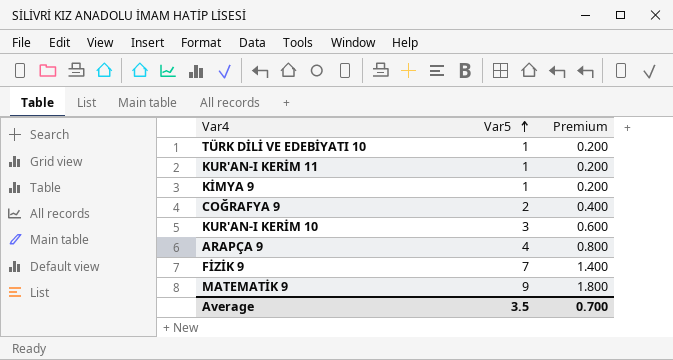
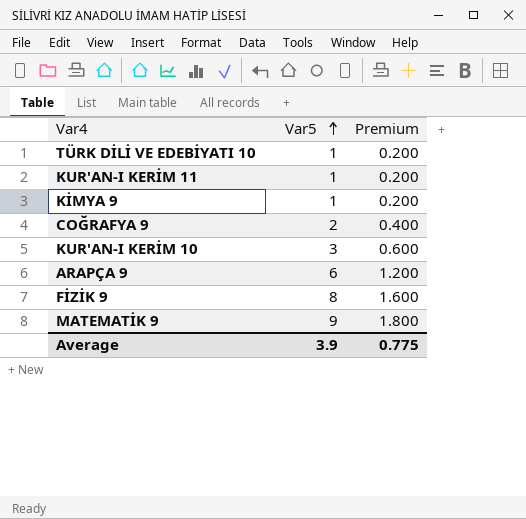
ARAPÇA 9 | Var5: 4 -> 6
ARAPÇA 9 | Premium: 0.800 -> 1.200
FİZİK 9 | Var5: 7 -> 8
FİZİK 9 | Premium: 1.400 -> 1.600
Average | Var5: 3.5 -> 3.9
Average | Premium: 0.700 -> 0.775

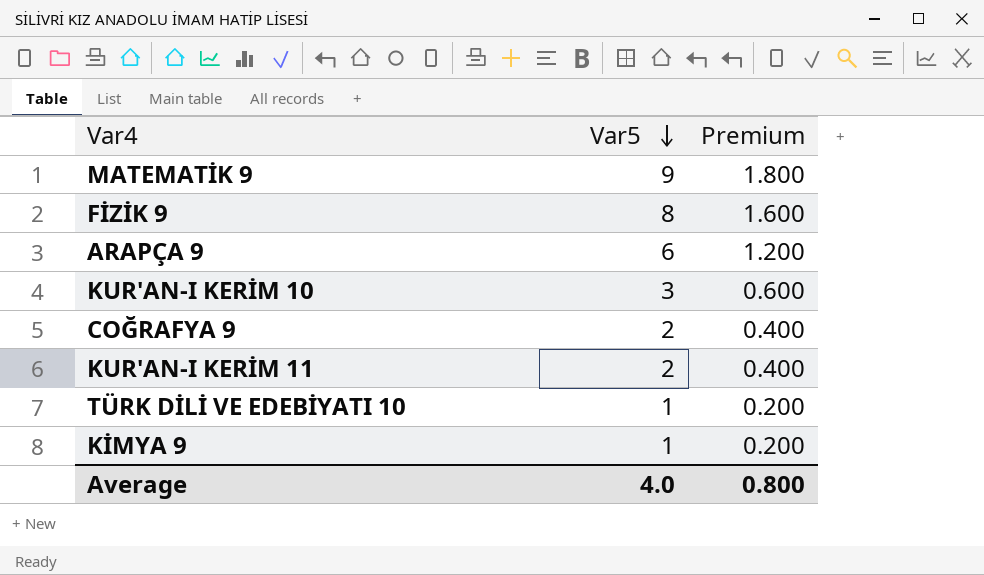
row order: Var5 ascending -> Var5 descending
KUR'AN-I KERİM 11 | Var5: 1 -> 2
KUR'AN-I KERİM 11 | Premium: 0.200 -> 0.400
Average | Var5: 3.9 -> 4.0
Average | Premium: 0.775 -> 0.800

